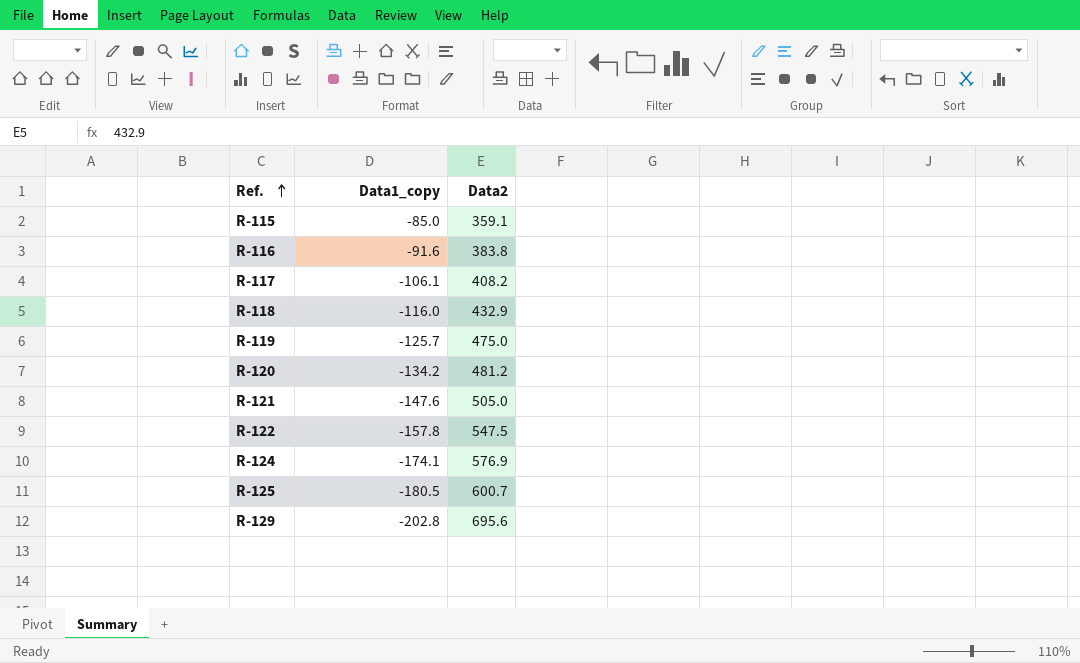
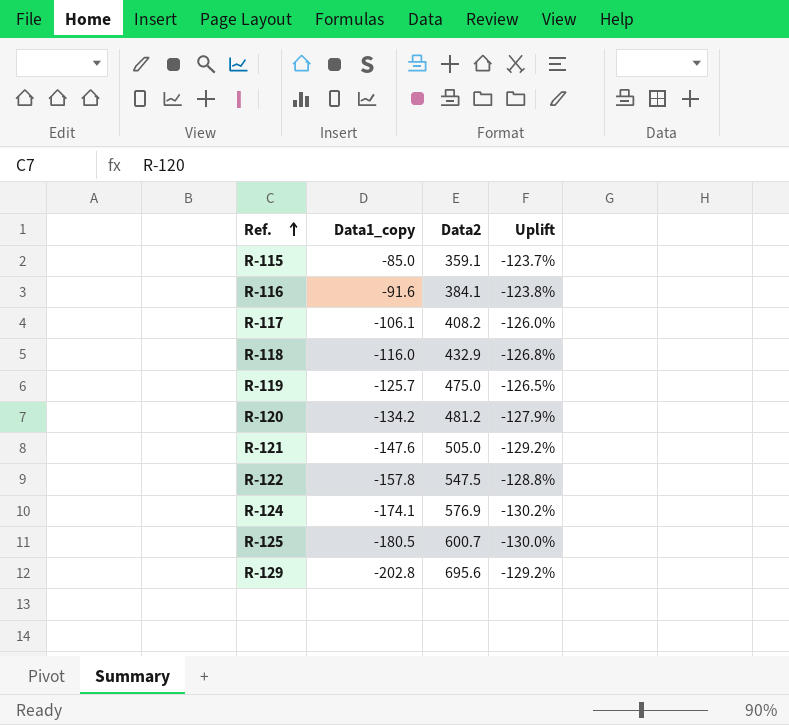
column Uplift | formula: none -> ([Data1_copy] - [Data2]) / [Data2]
R-116 | Data2: 383.8 -> 384.1

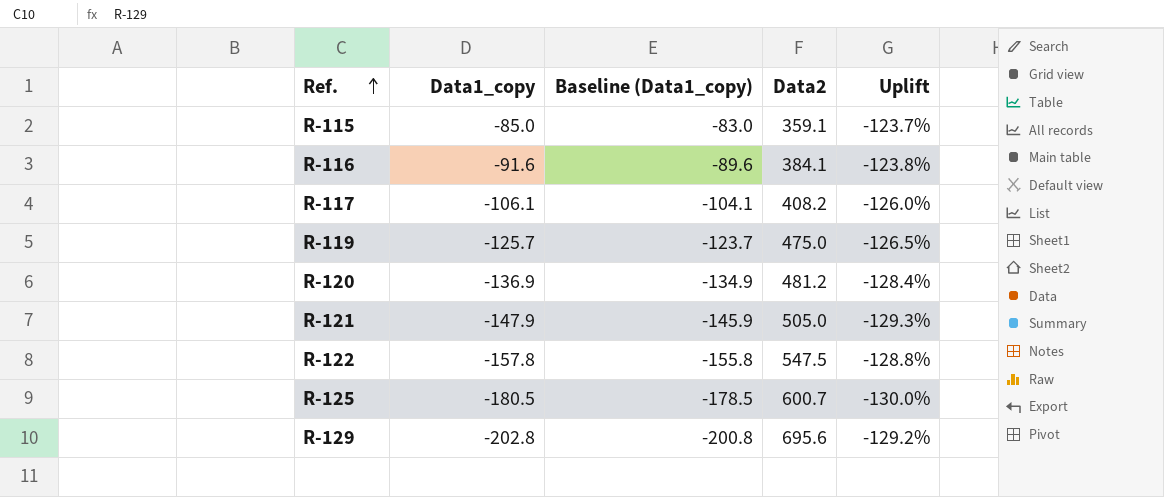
column Baseline (Data1_copy) | formula: none -> [Data1_copy] + 2
row R-118: -116.0 | 432.9 | -126.8% -> none
row R-124: -174.1 | 576.9 | -130.2% -> none
R-120 | Data1_copy: -134.2 -> -136.9
R-120 | Uplift: -127.9% -> -128.4%
R-121 | Data1_copy: -147.6 -> -147.9
R-121 | Uplift: -129.2% -> -129.3%

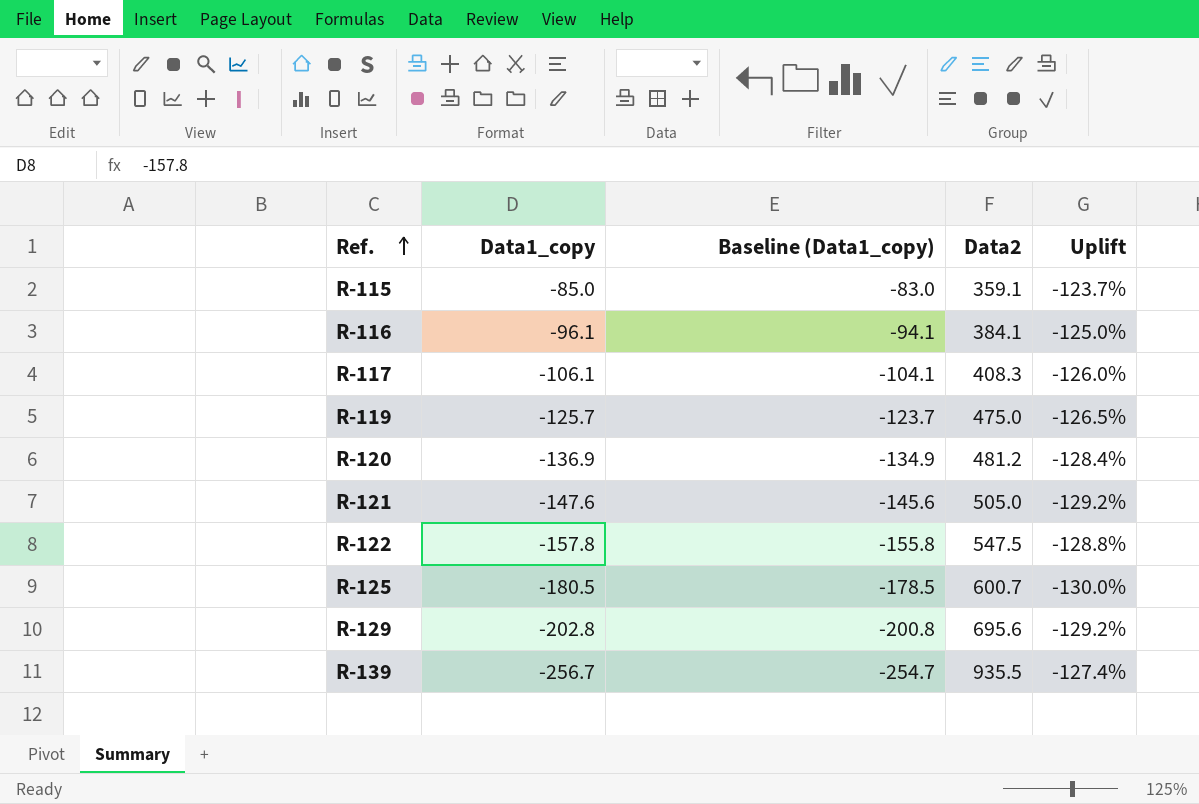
R-116 | Data1_copy: -91.6 -> -96.1
R-116 | Baseline (Data1_copy): -89.6 -> -94.1
R-116 | Uplift: -123.8% -> -125.0%
R-117 | Data2: 408.2 -> 408.3
R-121 | Data1_copy: -147.9 -> -147.6
R-121 | Baseline (Data1_copy): -145.9 -> -145.6
R-121 | Uplift: -129.3% -> -129.2%
row R-139: none -> -256.7 | -254.7 | 935.5 | -127.4%

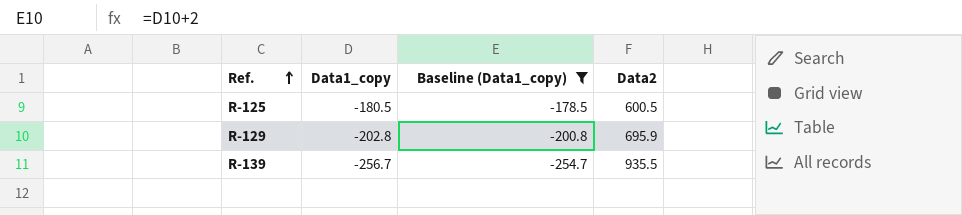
filter: none -> Baseline (Data1_copy) <= -178.5
column Uplift | formula: ([Data1_copy] - [Data2]) / [Data2] -> none
R-125 | Data2: 600.7 -> 600.5
R-129 | Data2: 695.6 -> 695.9

